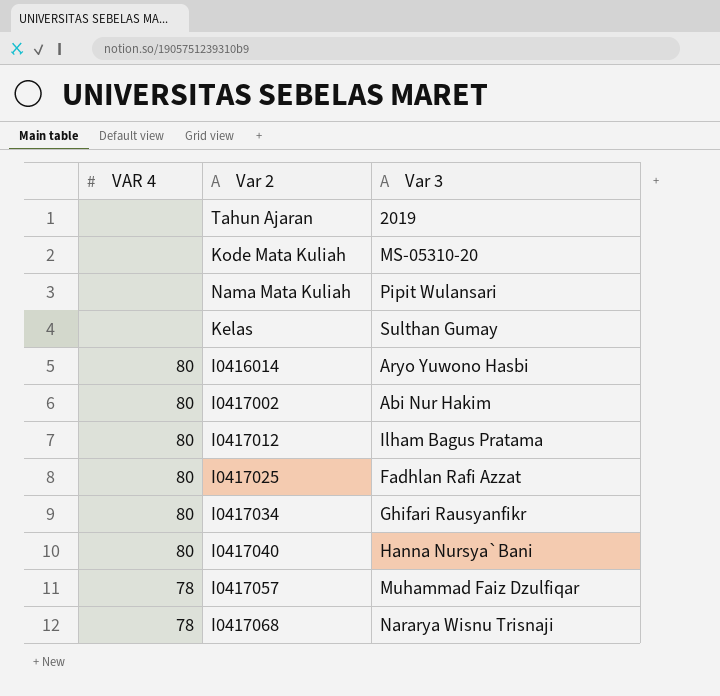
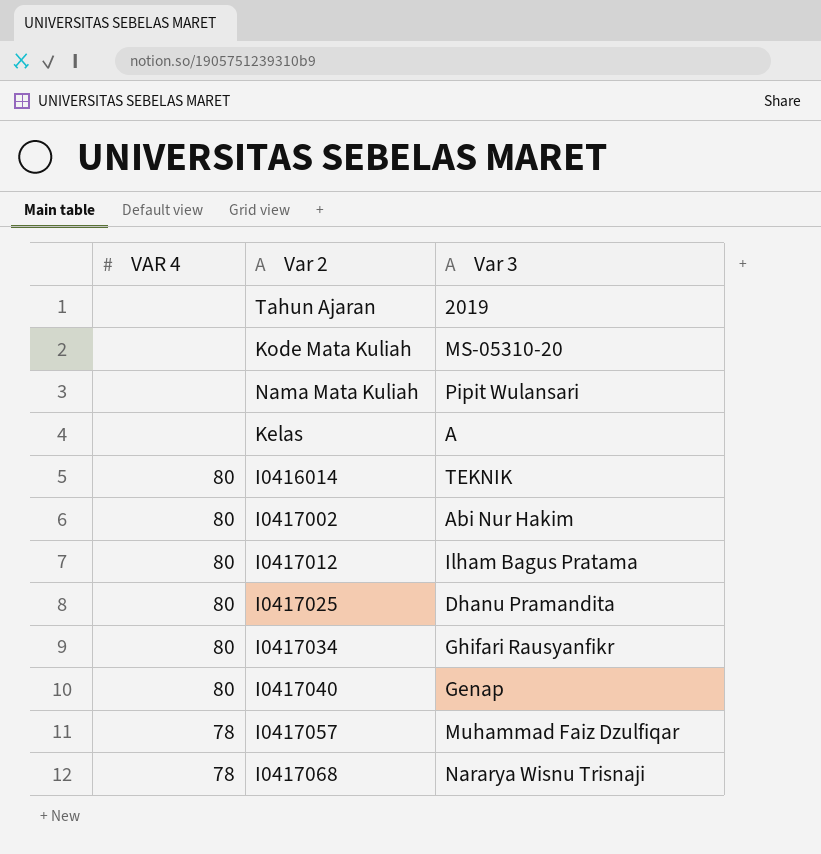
Kelas | Var 3: Sulthan Gumay -> A
I0416014 | Var 3: Aryo Yuwono Hasbi -> TEKNIK
I0417025 | Var 3: Fadhlan Rafi Azzat -> Dhanu Pramandita
I0417040 | Var 3: Hanna Nursya`Bani -> Genap

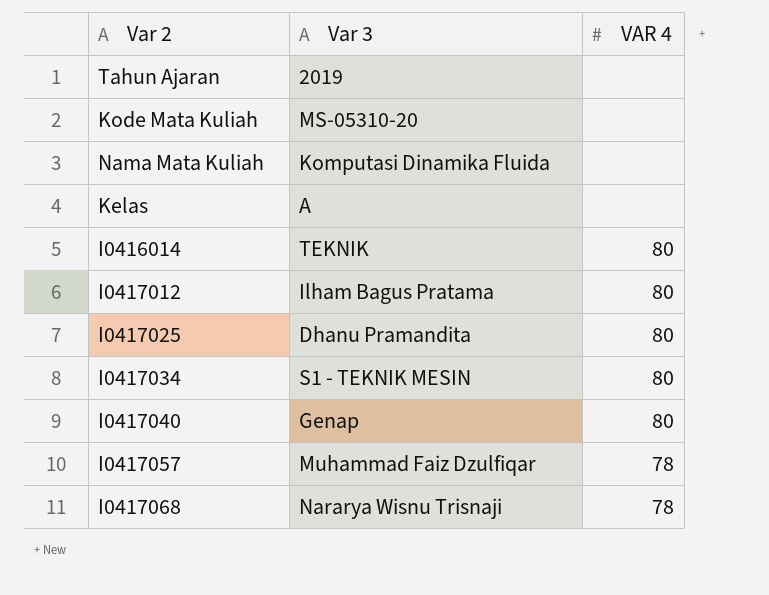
column VAR 4 | position: 1 -> 3
row I0417002: 80 | Abi Nur Hakim -> none
Nama Mata Kuliah | Var 3: Pipit Wulansari -> Komputasi Dinamika Fluida
I0417034 | Var 3: Ghifari Rausyanfikr -> S1 - TEKNIK MESIN

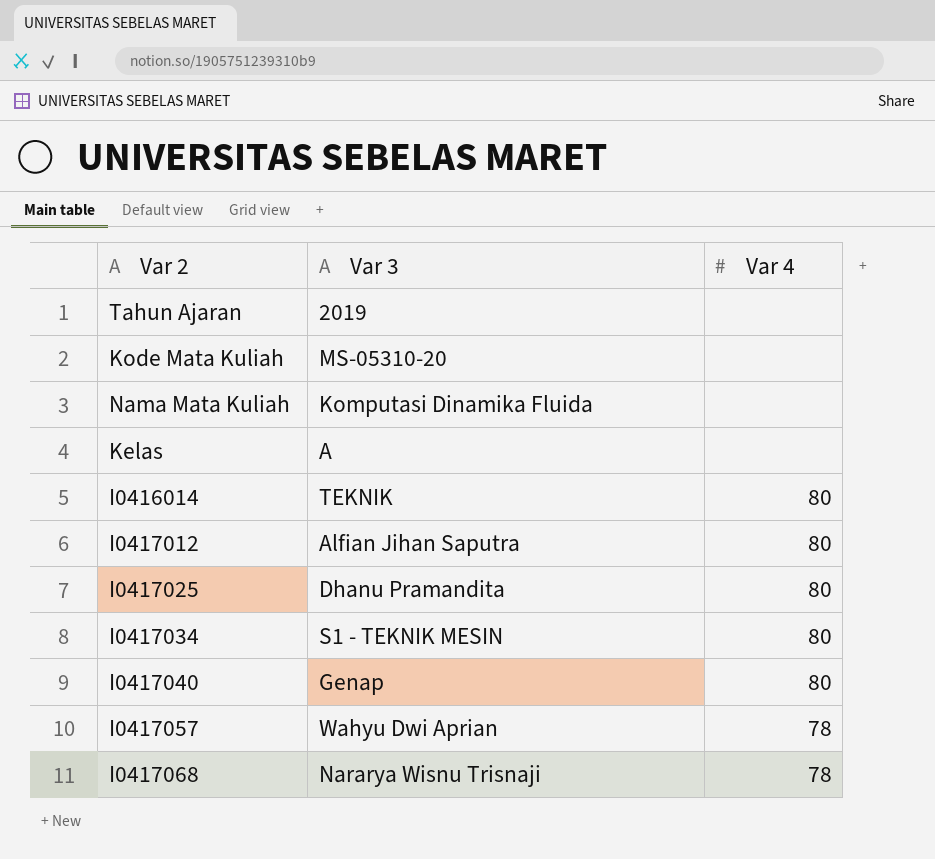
column name: VAR 4 -> Var 4
I0417012 | Var 3: Ilham Bagus Pratama -> Alfian Jihan Saputra
I0417057 | Var 3: Muhammad Faiz Dzulfiqar -> Wahyu Dwi Aprian

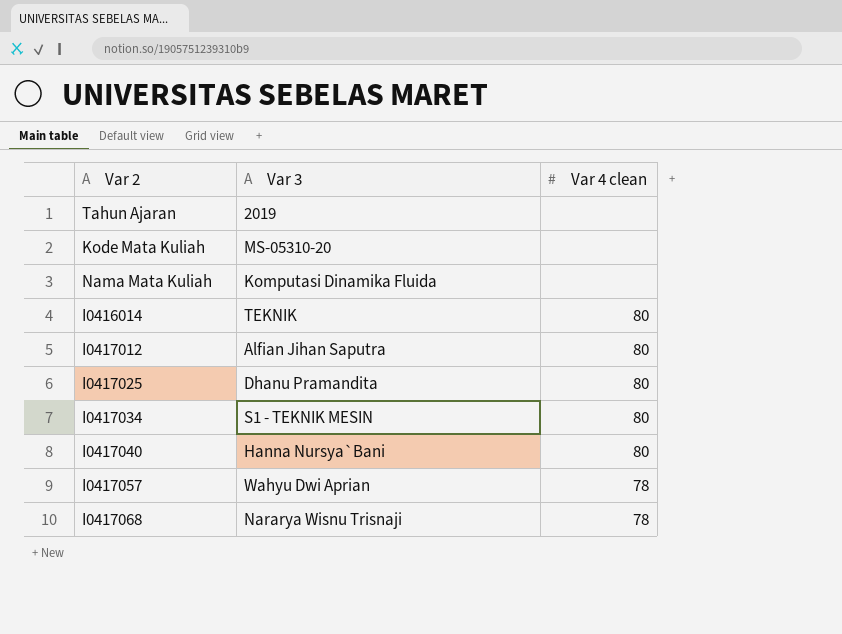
column name: Var 4 -> Var 4 clean
row Kelas: A | none -> none
I0417040 | Var 3: Genap -> Hanna Nursya`Bani

